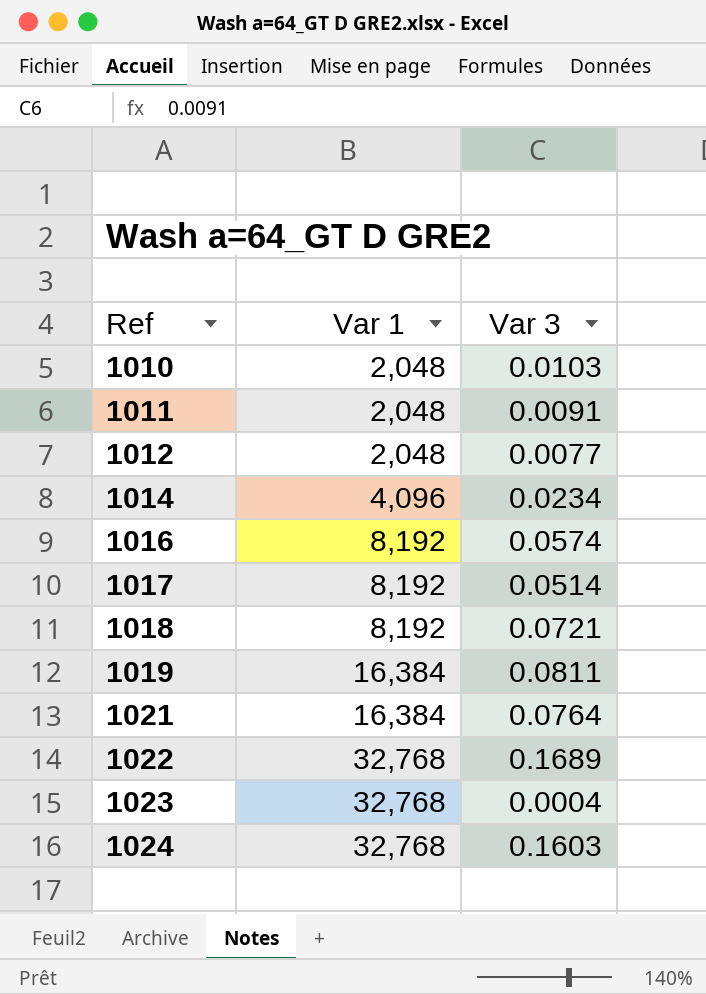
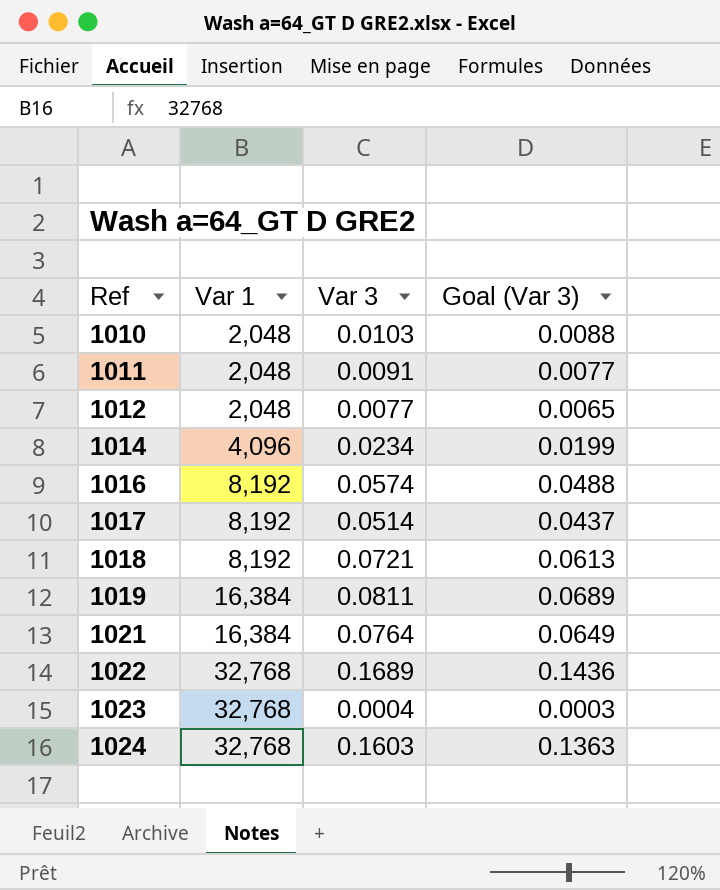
column Goal (Var 3) | formula: none -> [Var 3] * 0.85

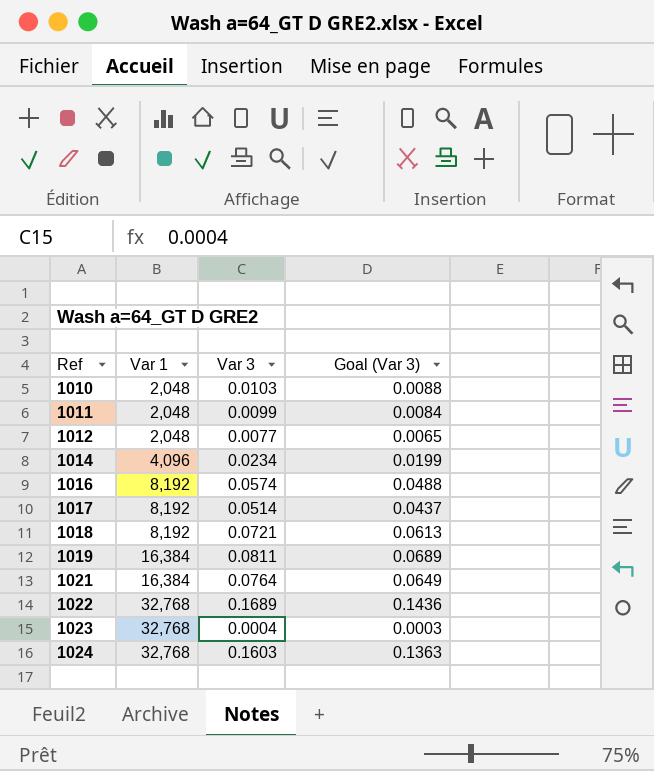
1011 | Var 3: 0.0091 -> 0.0099
1011 | Goal (Var 3): 0.0077 -> 0.0084

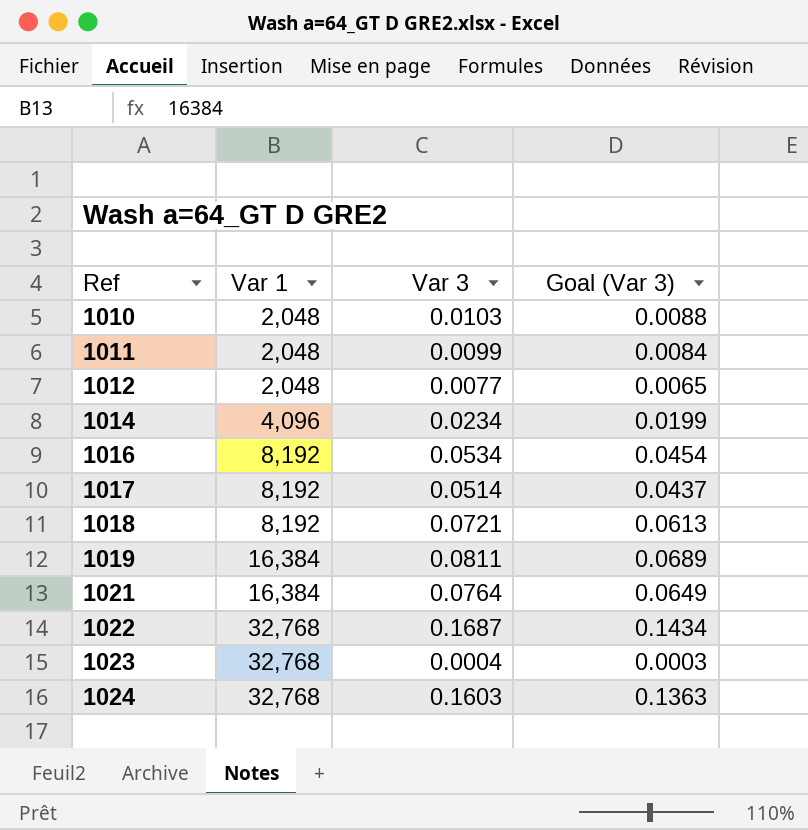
1016 | Var 3: 0.0574 -> 0.0534
1016 | Goal (Var 3): 0.0488 -> 0.0454
1022 | Var 3: 0.1689 -> 0.1687
1022 | Goal (Var 3): 0.1436 -> 0.1434

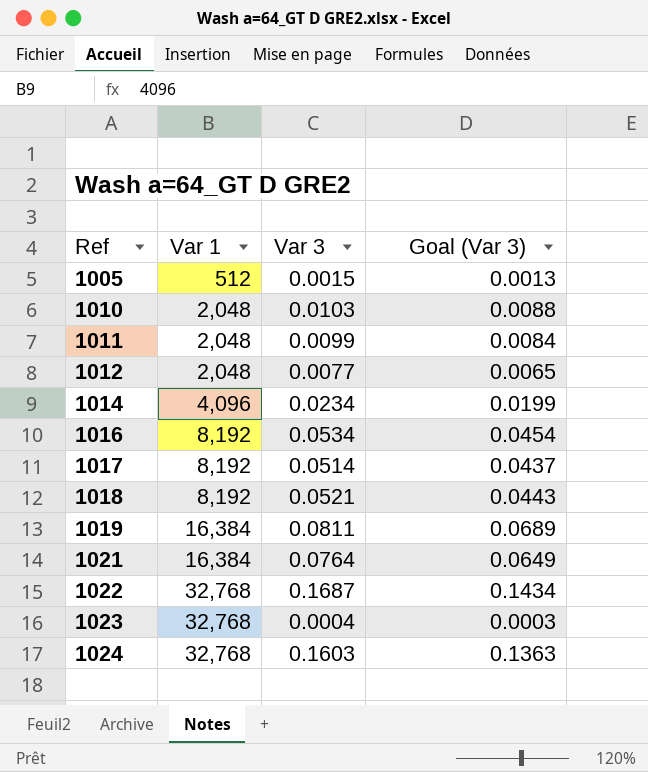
row 1005: none -> 512 | 0.0015 | 0.0013
1018 | Var 3: 0.0721 -> 0.0521
1018 | Goal (Var 3): 0.0613 -> 0.0443

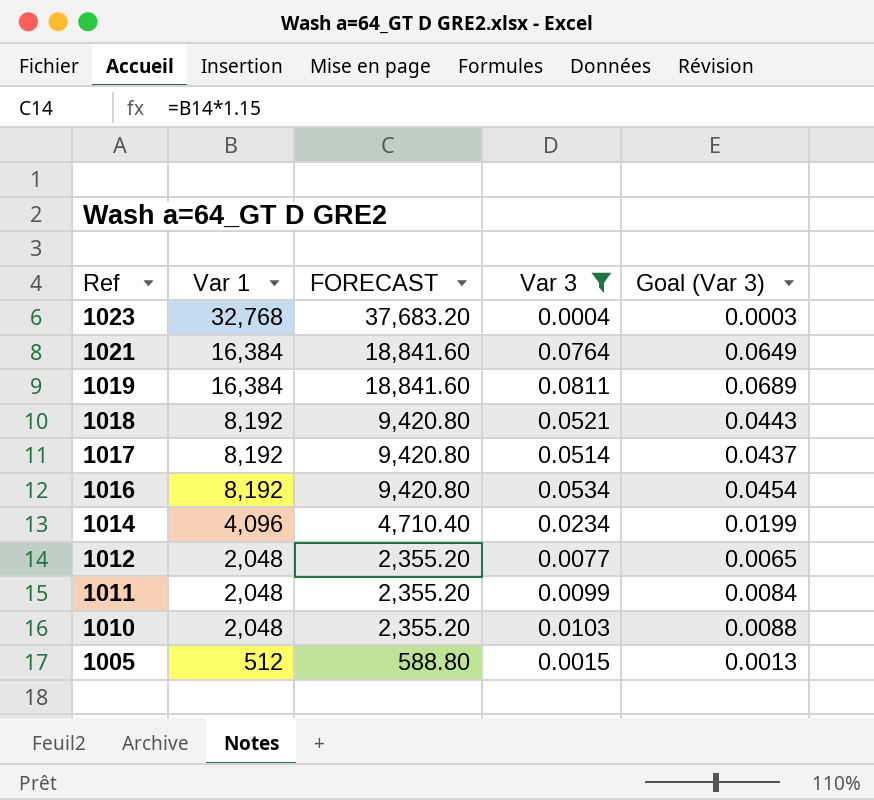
filter: none -> Var 3 <= 0.0811
row order: Ref ascending -> Ref descending
column FORECAST | formula: none -> [Var 1] * 1.15

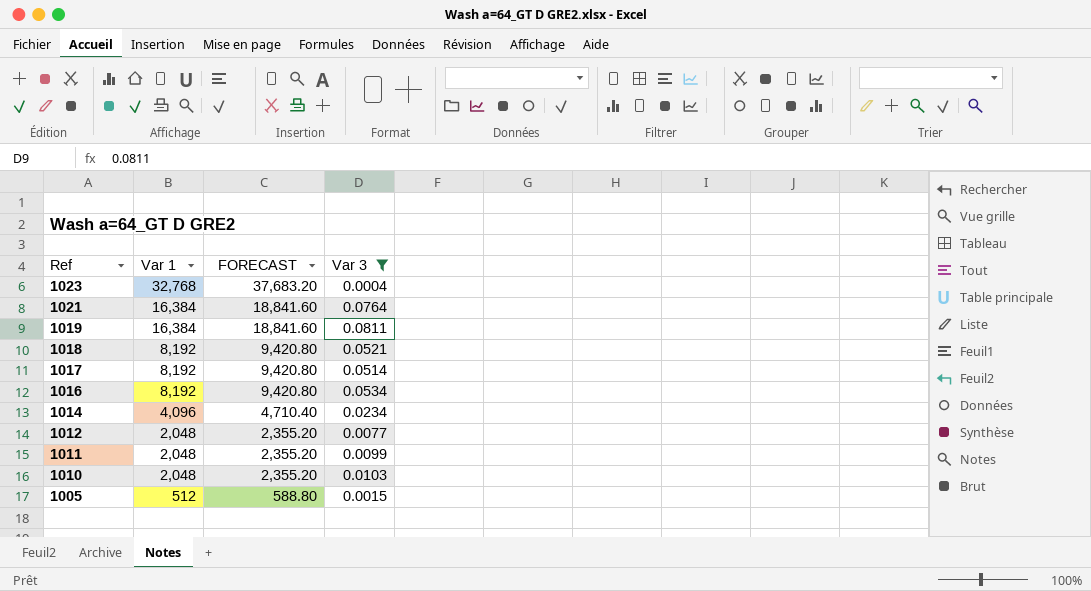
column Goal (Var 3) | formula: [Var 3] * 0.85 -> none

